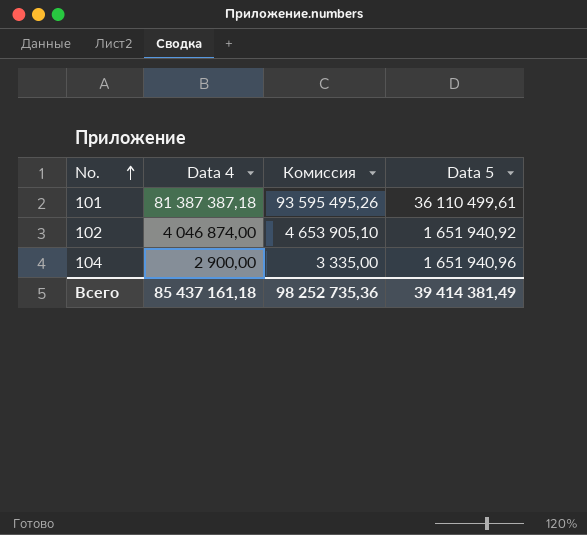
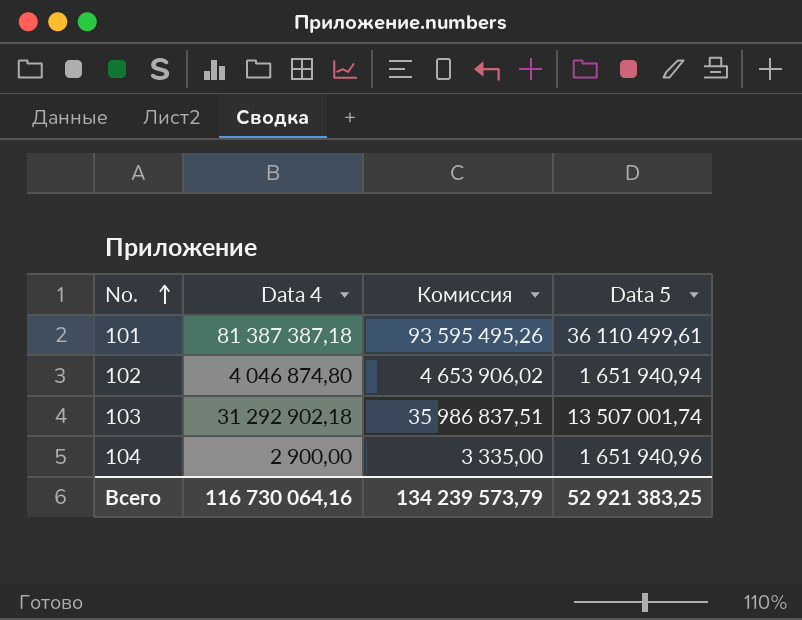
102 | Data 4: 4 046 874,00 -> 4 046 874,80
102 | Комиссия: 4 653 905,10 -> 4 653 906,02
102 | Data 5: 1 651 940,92 -> 1 651 940,94
row 103: none -> 31 292 902,18 | 35 986 837,51 | 13 507 001,74
Всего | Data 4: 85 437 161,18 -> 116 730 064,16
Всего | Комиссия: 98 252 735,36 -> 134 239 573,79
Всего | Data 5: 39 414 381,49 -> 52 921 383,25

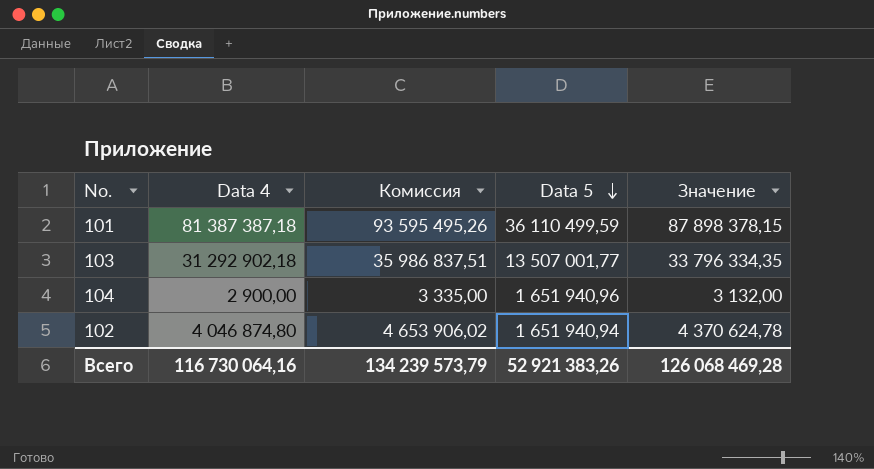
row order: No. ascending -> Data 5 descending
column Значение | formula: none -> [Data 4] * 1,08
101 | Data 5: 36 110 499,61 -> 36 110 499,59
103 | Data 5: 13 507 001,74 -> 13 507 001,77
Всего | Data 5: 52 921 383,25 -> 52 921 383,26

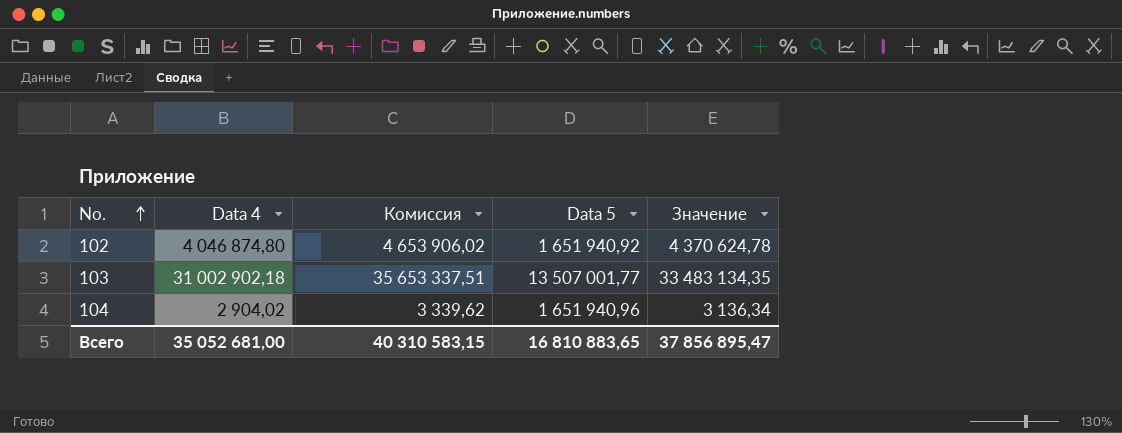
row order: Data 5 descending -> No. ascending
row 101: 81 387 387,18 | 93 595 495,26 | 36 110 499,59 | 87 898 378,15 -> none
102 | Data 5: 1 651 940,94 -> 1 651 940,92
103 | Data 4: 31 292 902,18 -> 31 002 902,18
103 | Комиссия: 35 986 837,51 -> 35 653 337,51
103 | Значение: 33 796 334,35 -> 33 483 134,35
104 | Data 4: 2 900,00 -> 2 904,02
104 | Комиссия: 3 335,00 -> 3 339,62
104 | Значение: 3 132,00 -> 3 136,34
Всего | Data 4: 116 730 064,16 -> 35 052 681,00
Всего | Комиссия: 134 239 573,79 -> 40 310 583,15
Всего | Data 5: 52 921 383,26 -> 16 810 883,65
Всего | Значение: 126 068 469,28 -> 37 856 895,47

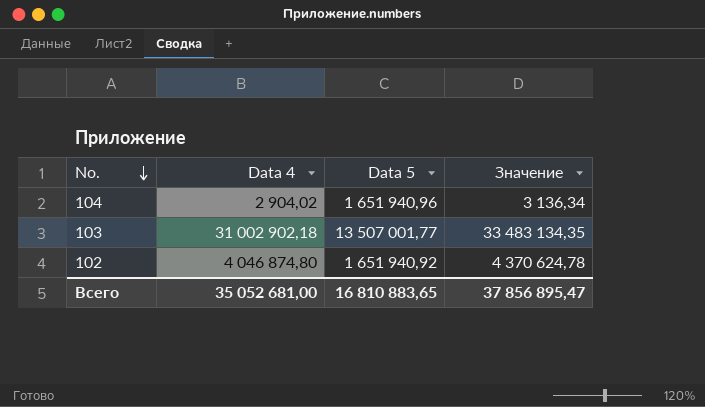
row order: No. ascending -> No. descending
column Комиссия | formula: [Data 4] * 1,15 -> none

